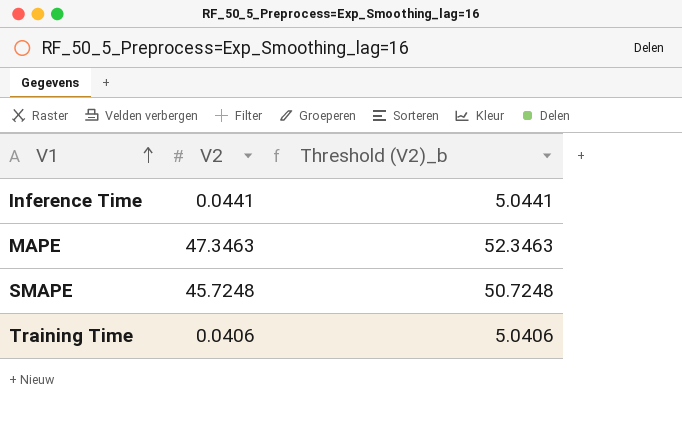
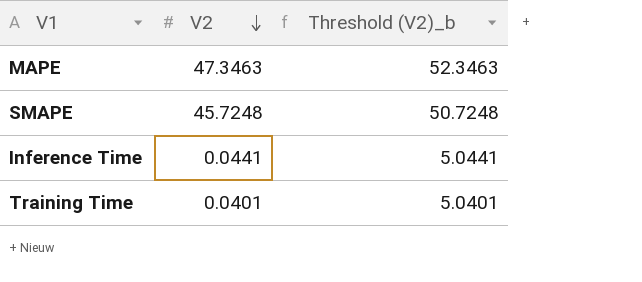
row order: V1 ascending -> V2 descending
Training Time | V2: 0.0406 -> 0.0401
Training Time | Threshold (V2)_b: 5.0406 -> 5.0401

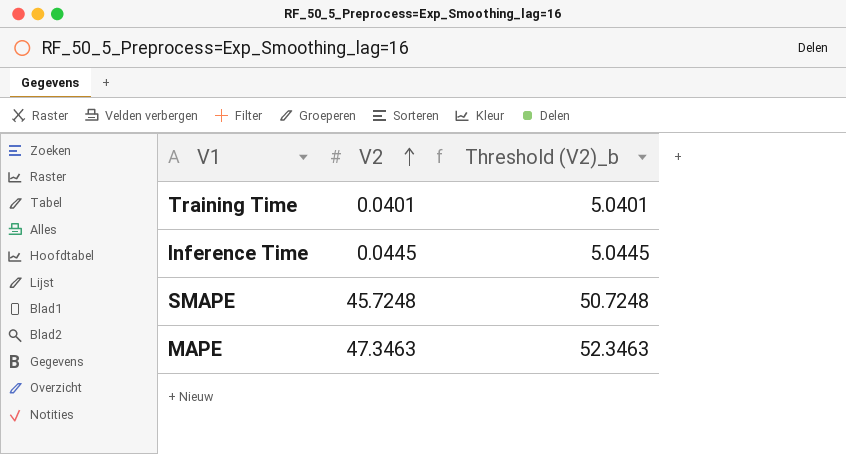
row order: V2 descending -> V2 ascending
Inference Time | V2: 0.0441 -> 0.0445
Inference Time | Threshold (V2)_b: 5.0441 -> 5.0445

